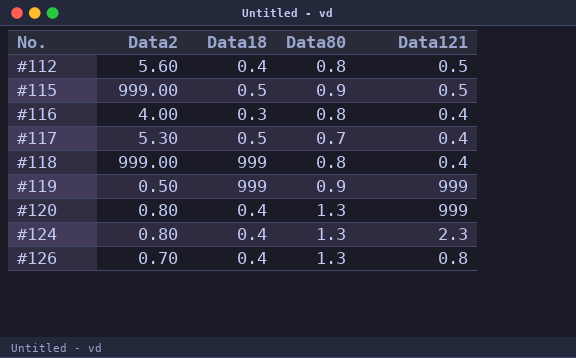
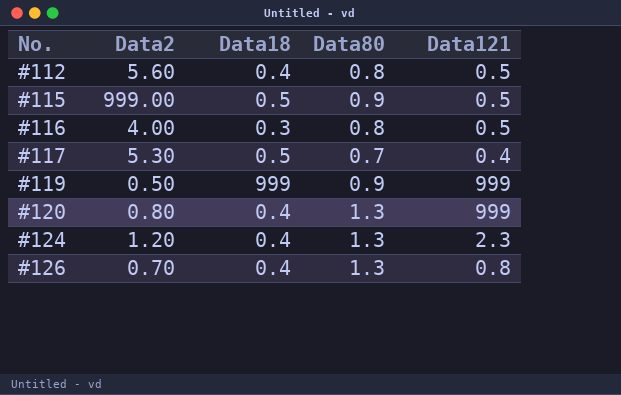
row #118: 999.00 | 999 | 0.8 | 0.4 -> none
#116 | Data121: 0.4 -> 0.5
#124 | Data2: 0.80 -> 1.20

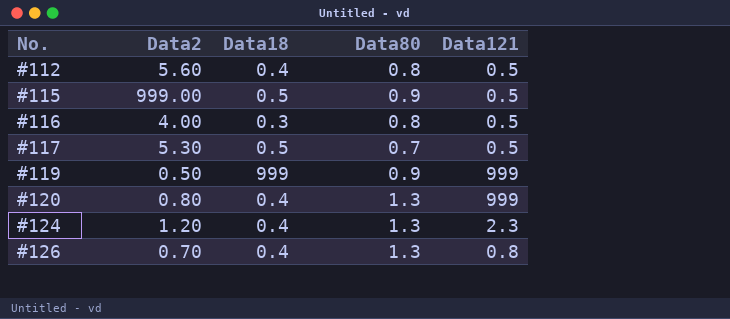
#117 | Data121: 0.4 -> 0.5

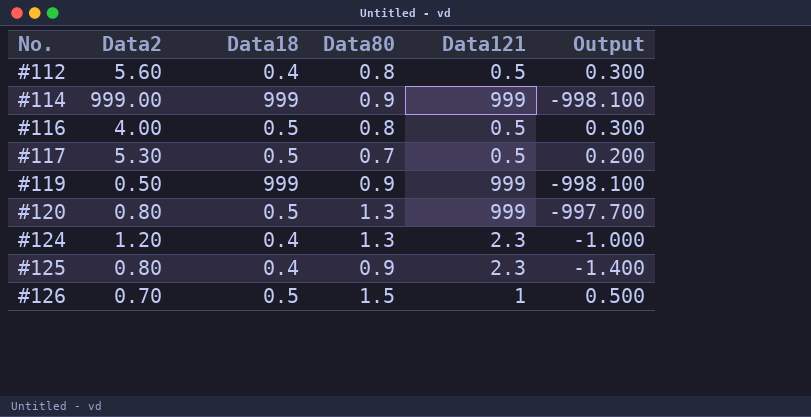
column Output | formula: none -> [Data80] - [Data121]
row #115: 999.00 | 0.5 | 0.9 | 0.5 -> none
row #114: none -> 999.00 | 999 | 0.9 | 999 | -998.100
#116 | Data18: 0.3 -> 0.5
#120 | Data18: 0.4 -> 0.5
row #125: none -> 0.80 | 0.4 | 0.9 | 2.3 | -1.400
#126 | Data18: 0.4 -> 0.5
#126 | Data80: 1.3 -> 1.5
#126 | Data121: 0.8 -> 1

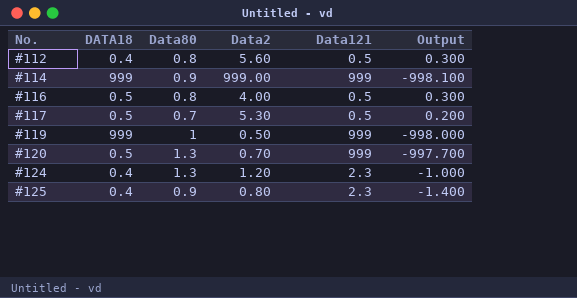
column name: Data18 -> DATA18
column Data2 | position: 2 -> 4
row #126: 0.70 | 0.5 | 1.5 | 1 | 0.500 -> none
#119 | Data80: 0.9 -> 1
#119 | Output: -998.100 -> -998.000
#120 | Data2: 0.80 -> 0.70

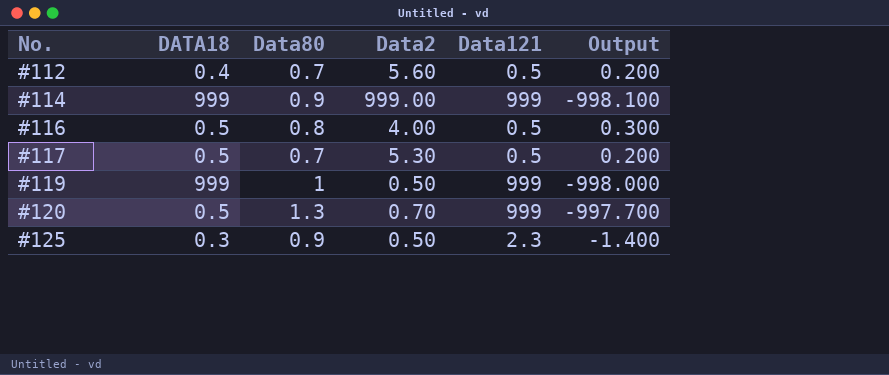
row #124: 0.4 | 1.3 | 1.20 | 2.3 | -1.000 -> none
#112 | Data80: 0.8 -> 0.7
#112 | Output: 0.300 -> 0.200
#125 | DATA18: 0.4 -> 0.3
#125 | Data2: 0.80 -> 0.50

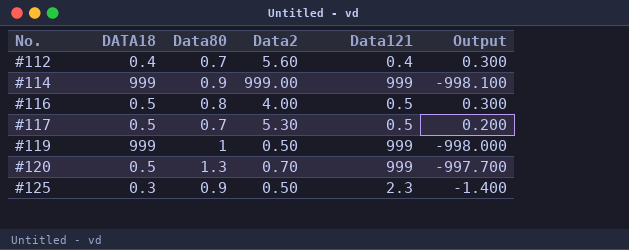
#112 | Data121: 0.5 -> 0.4
#112 | Output: 0.200 -> 0.300

